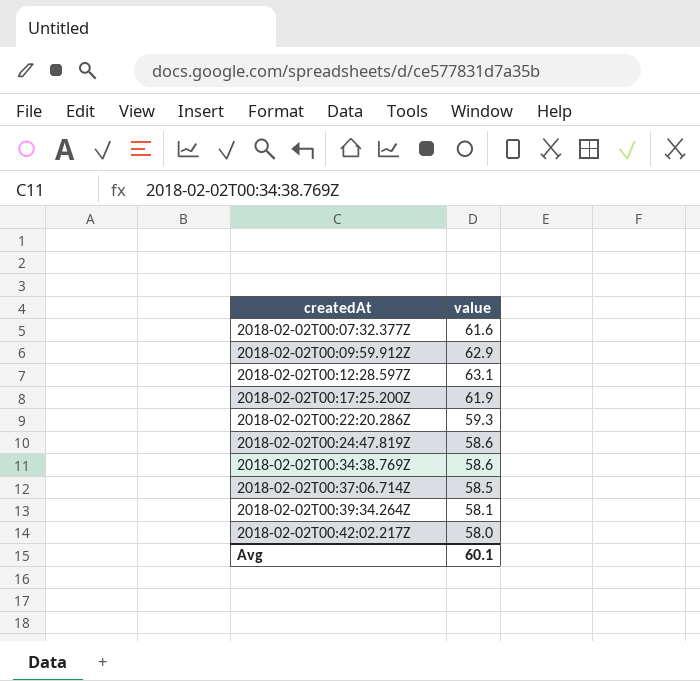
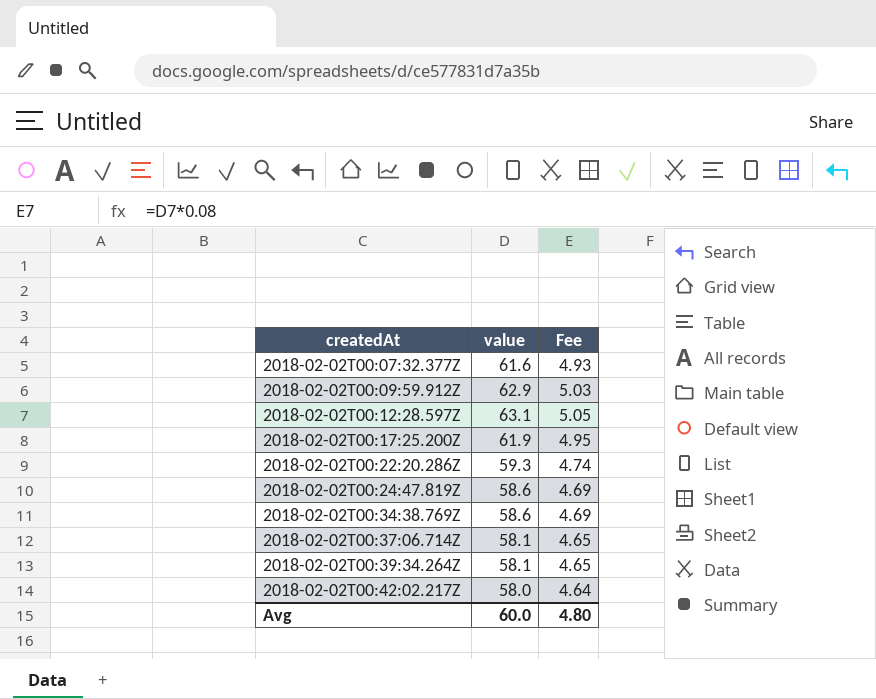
column Fee | formula: none -> [value] * 0.08
2018-02-02T00:37:06.714Z | value: 58.5 -> 58.1
Avg | value: 60.1 -> 60.0

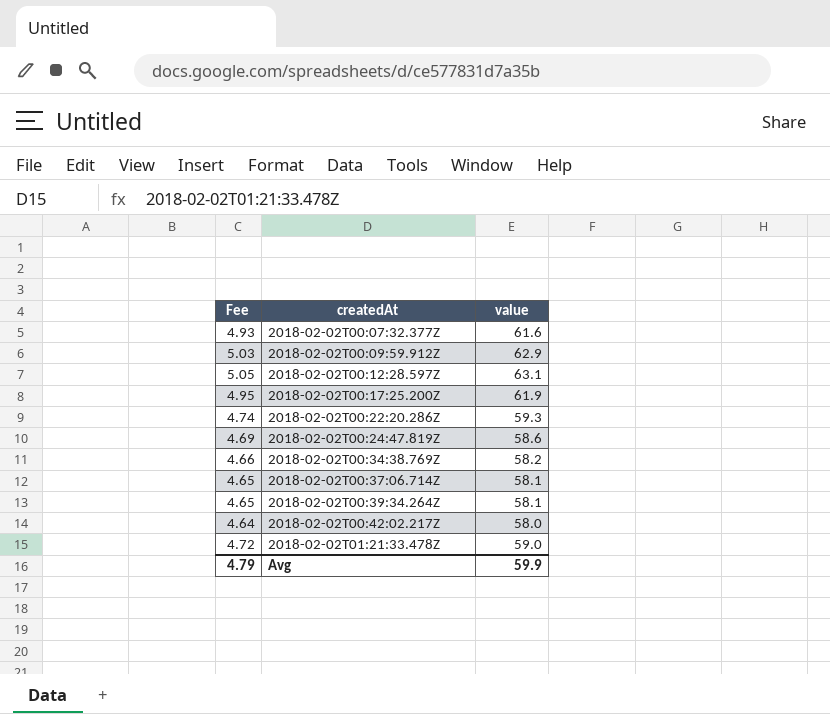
column Fee | position: 3 -> 1
2018-02-02T00:34:38.769Z | Fee: 4.69 -> 4.66
2018-02-02T00:34:38.769Z | value: 58.6 -> 58.2
row 2018-02-02T01:21:33.478Z: none -> 4.72 | 59.0
Avg | Fee: 4.80 -> 4.79
Avg | value: 60.0 -> 59.9

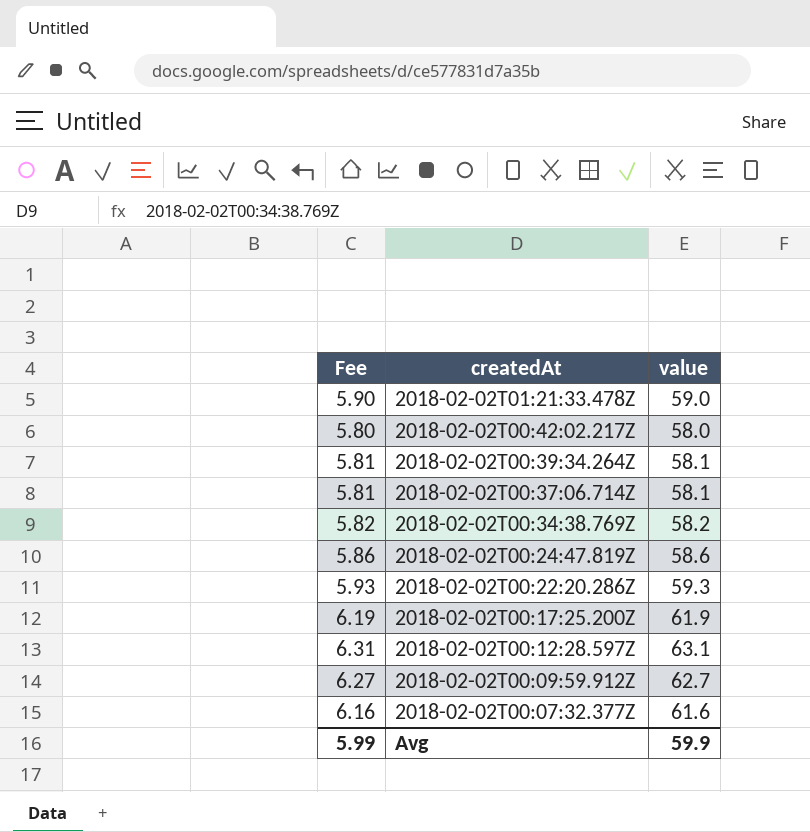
row order: createdAt ascending -> createdAt descending
column Fee | formula: [value] * 0.08 -> [value] * 0.1
2018-02-02T00:09:59.912Z | value: 62.9 -> 62.7
Avg | Fee: 4.79 -> 5.99

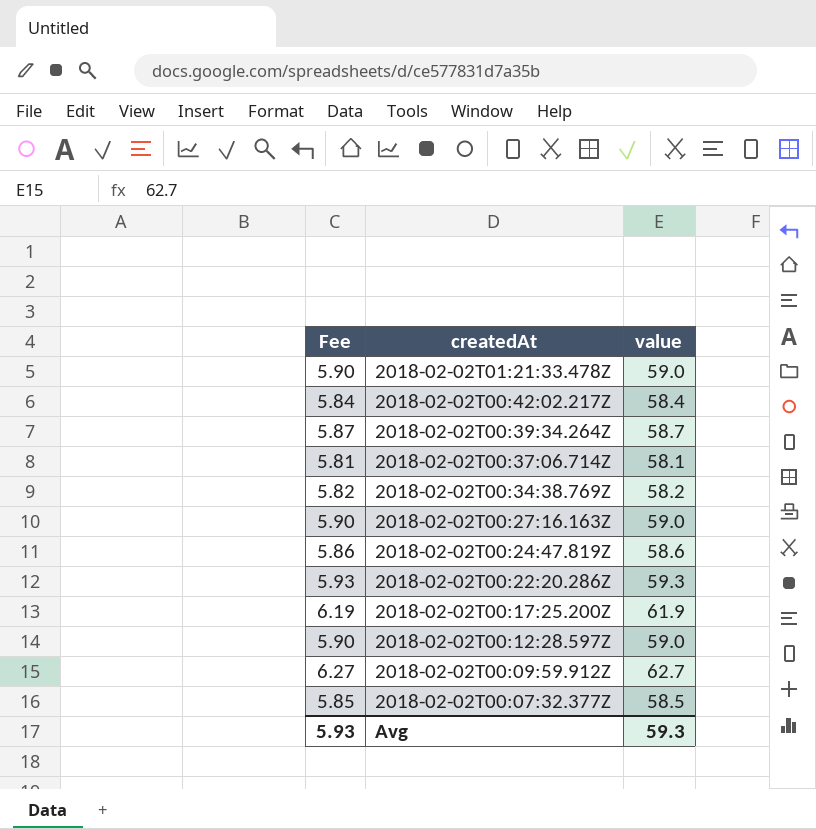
2018-02-02T00:42:02.217Z | Fee: 5.80 -> 5.84
2018-02-02T00:42:02.217Z | value: 58.0 -> 58.4
2018-02-02T00:39:34.264Z | Fee: 5.81 -> 5.87
2018-02-02T00:39:34.264Z | value: 58.1 -> 58.7
row 2018-02-02T00:27:16.163Z: none -> 5.90 | 59.0
2018-02-02T00:12:28.597Z | Fee: 6.31 -> 5.90
2018-02-02T00:12:28.597Z | value: 63.1 -> 59.0
2018-02-02T00:07:32.377Z | Fee: 6.16 -> 5.85
2018-02-02T00:07:32.377Z | value: 61.6 -> 58.5
Avg | Fee: 5.99 -> 5.93
Avg | value: 59.9 -> 59.3

